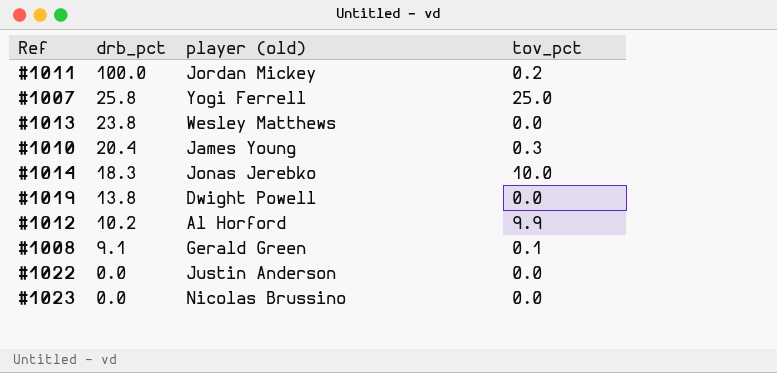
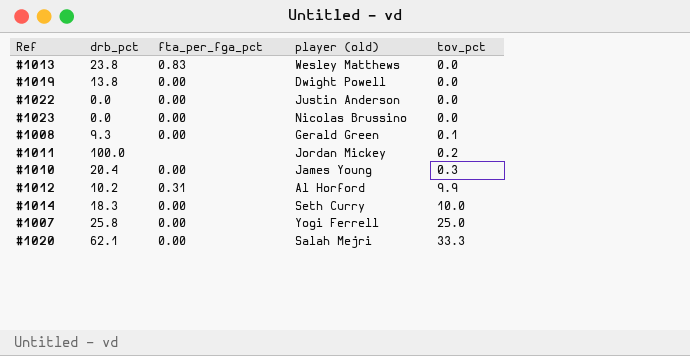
row order: drb_pct descending -> tov_pct ascending
column fta_per_fga_pct | position: none -> 3
#1008 | drb_pct: 9.1 -> 9.3
#1014 | player (old): Jonas Jerebko -> Seth Curry
row #1020: none -> 62.1 | 0.00 | Salah Mejri | 33.3

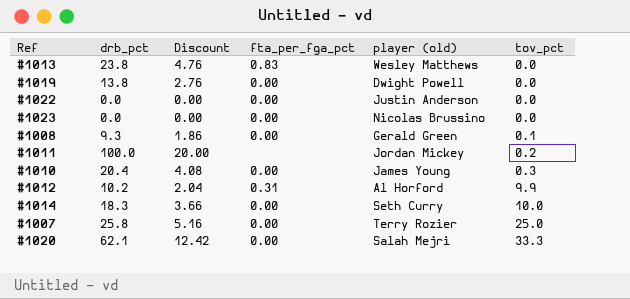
column Discount | formula: none -> [drb_pct] * 0.2
#1007 | player (old): Yogi Ferrell -> Terry Rozier

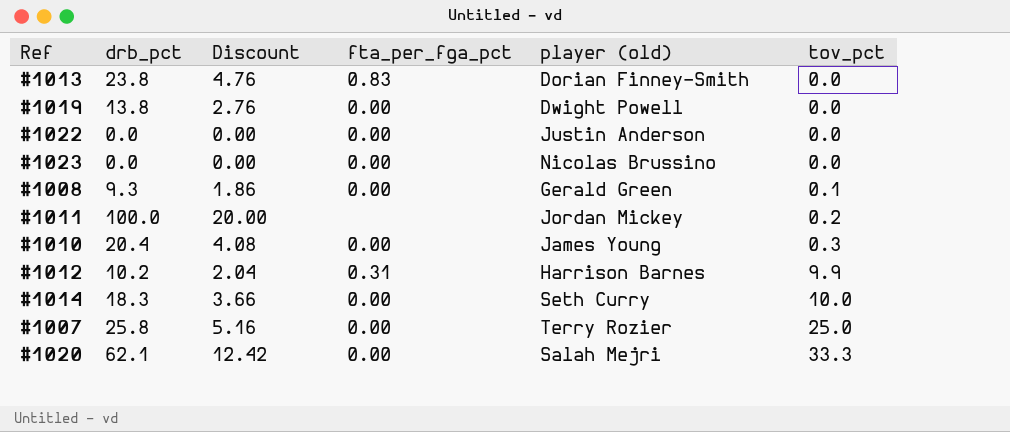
#1013 | player (old): Wesley Matthews -> Dorian Finney-Smith
#1012 | player (old): Al Horford -> Harrison Barnes

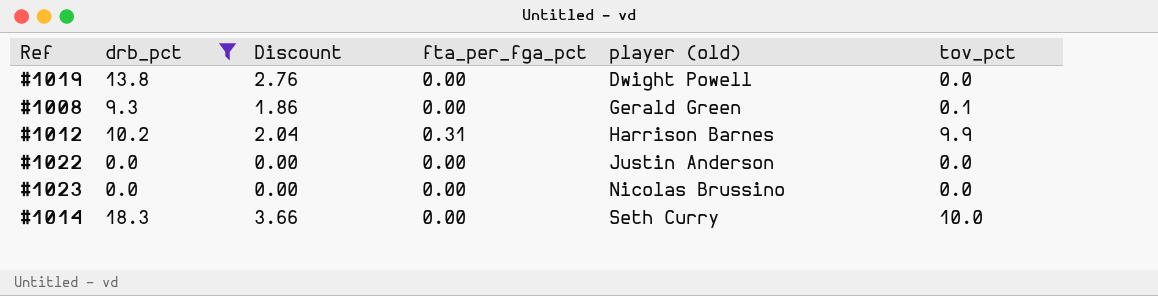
filter: none -> drb_pct <= 18.3
row order: tov_pct ascending -> player (old) ascending

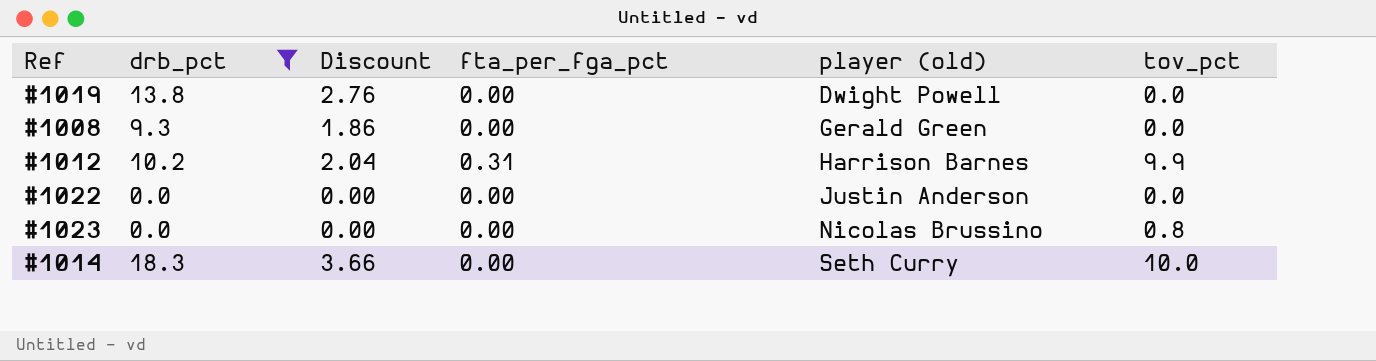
#1008 | tov_pct: 0.1 -> 0.0
#1023 | tov_pct: 0.0 -> 0.8

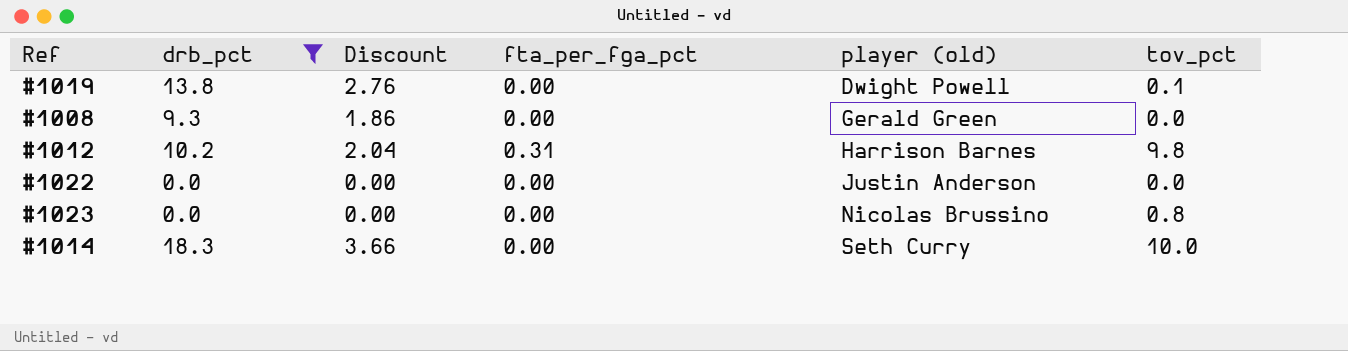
#1019 | tov_pct: 0.0 -> 0.1
#1012 | tov_pct: 9.9 -> 9.8

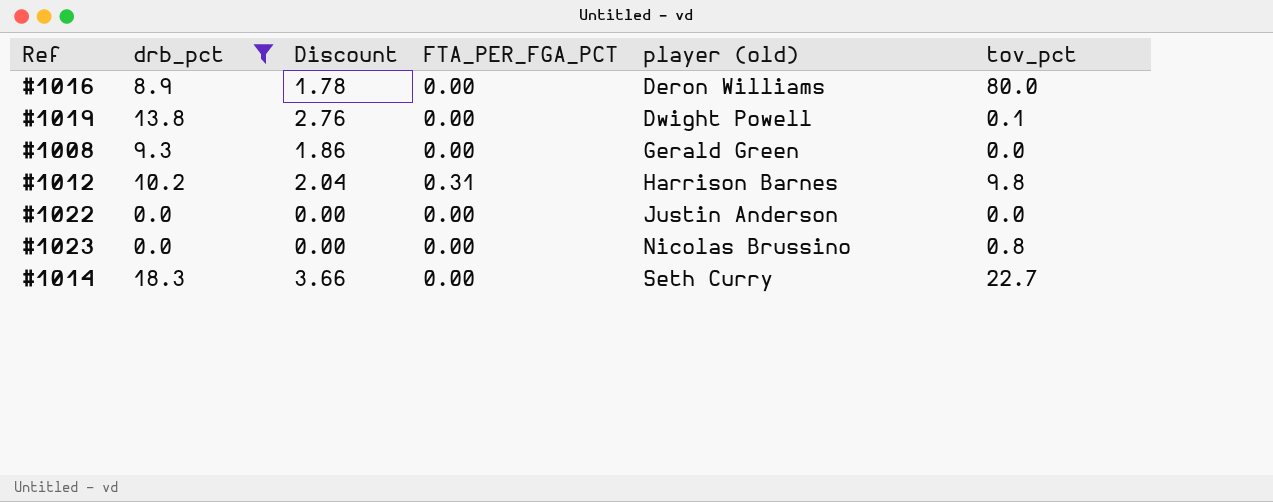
column name: fta_per_fga_pct -> FTA_PER_FGA_PCT
row #1016: none -> 8.9 | 1.78 | 0.00 | Deron Williams | 80.0
#1014 | tov_pct: 10.0 -> 22.7

